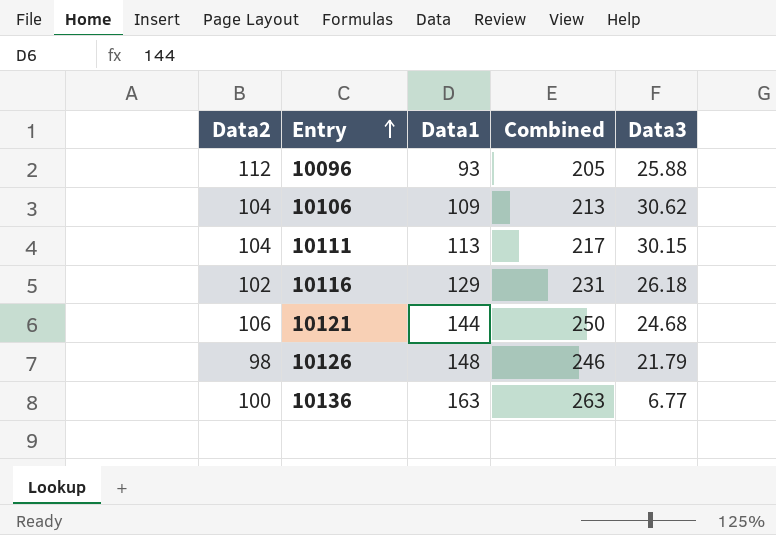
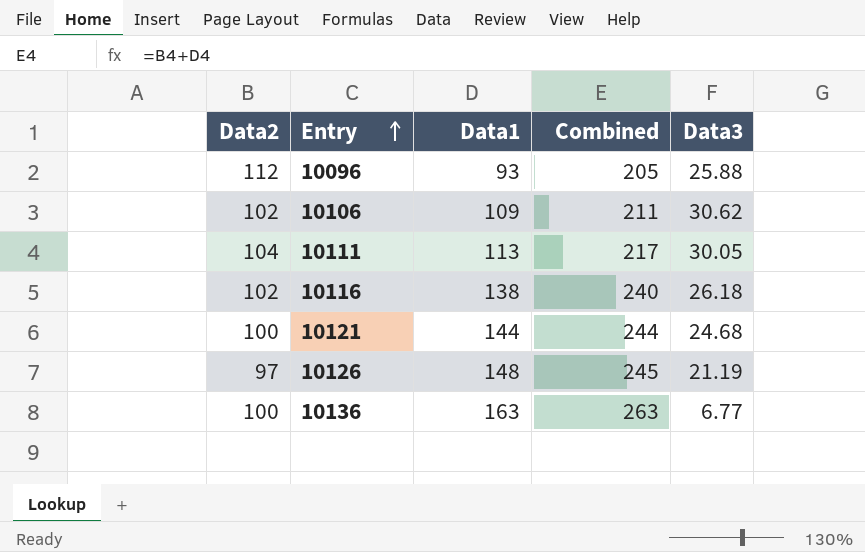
10106 | Data2: 104 -> 102
10106 | Combined: 213 -> 211
10111 | Data3: 30.15 -> 30.05
10116 | Data1: 129 -> 138
10116 | Combined: 231 -> 240
10121 | Data2: 106 -> 100
10121 | Combined: 250 -> 244
10126 | Data2: 98 -> 97
10126 | Combined: 246 -> 245
10126 | Data3: 21.79 -> 21.19

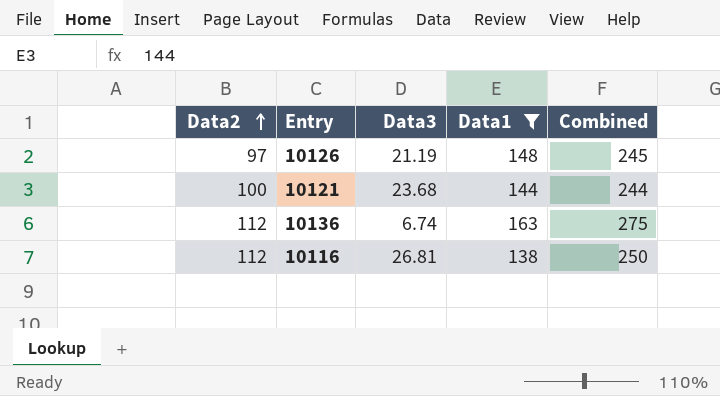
filter: none -> Data1 >= 138
row order: Entry ascending -> Data2 ascending
column Data3 | position: 5 -> 3
10121 | Data3: 24.68 -> 23.68
10136 | Data2: 100 -> 112
10136 | Data3: 6.77 -> 6.74
10136 | Combined: 263 -> 275
10116 | Data2: 102 -> 112
10116 | Data3: 26.18 -> 26.81
10116 | Combined: 240 -> 250

